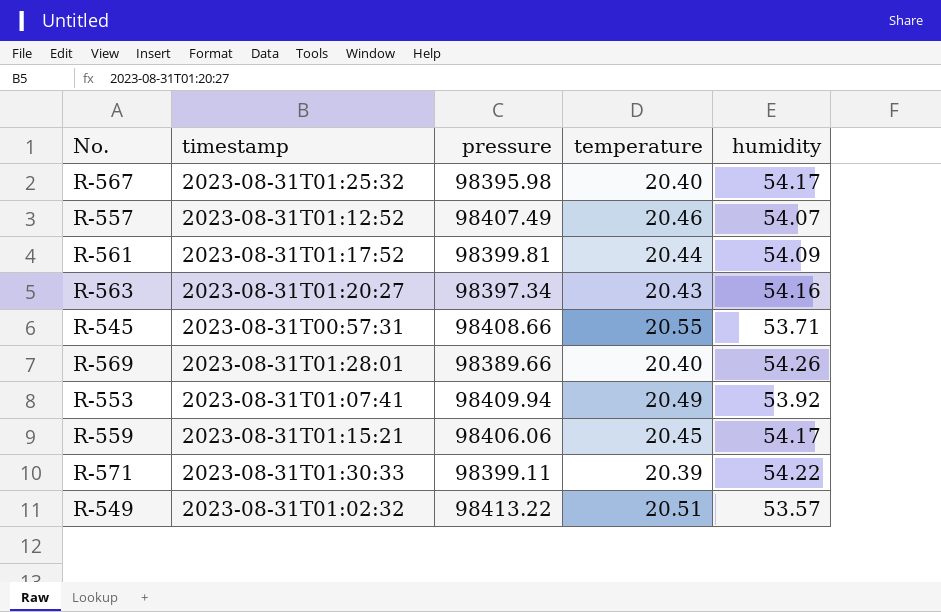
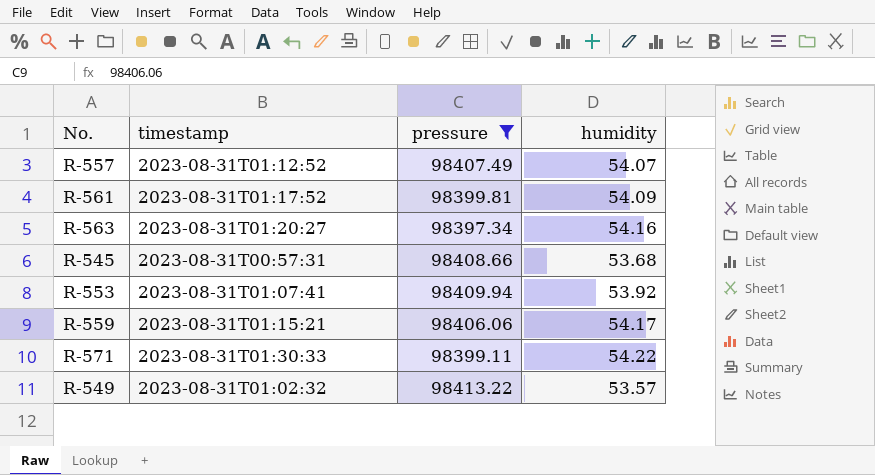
filter: none -> pressure >= 98397.34
column temperature | position: 4 -> none
R-545 | humidity: 53.71 -> 53.68

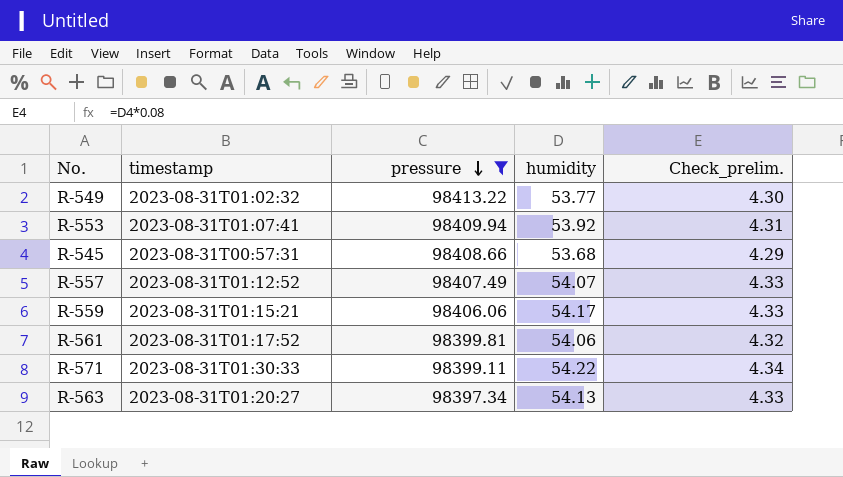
row order: none -> pressure descending
column Check_prelim. | formula: none -> [humidity] * 0.08
R-549 | humidity: 53.57 -> 53.77
R-561 | humidity: 54.09 -> 54.06
R-563 | humidity: 54.16 -> 54.13

